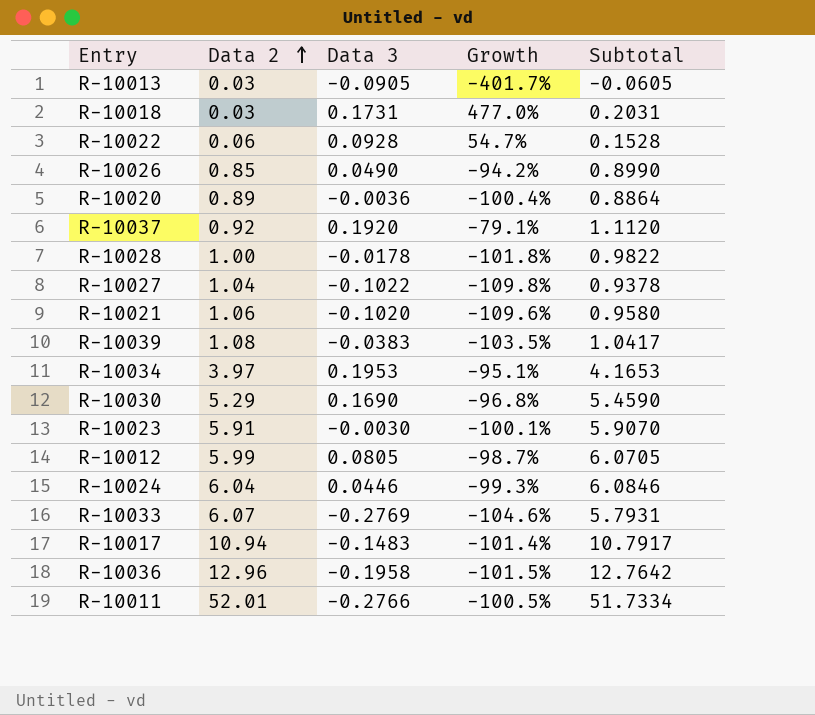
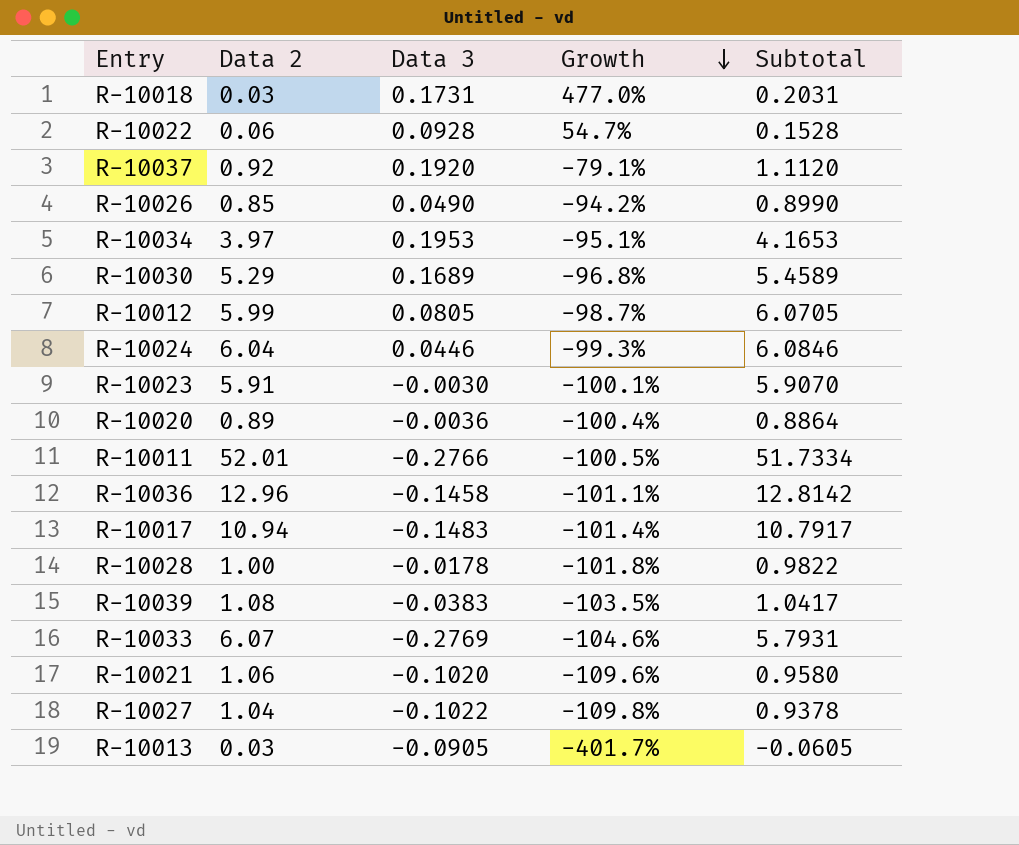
row order: Data 2 ascending -> Growth descending
R-10030 | Data 3: 0.1690 -> 0.1689
R-10030 | Subtotal: 5.4590 -> 5.4589
R-10036 | Data 3: -0.1958 -> -0.1458
R-10036 | Growth: -101.5% -> -101.1%
R-10036 | Subtotal: 12.7642 -> 12.8142

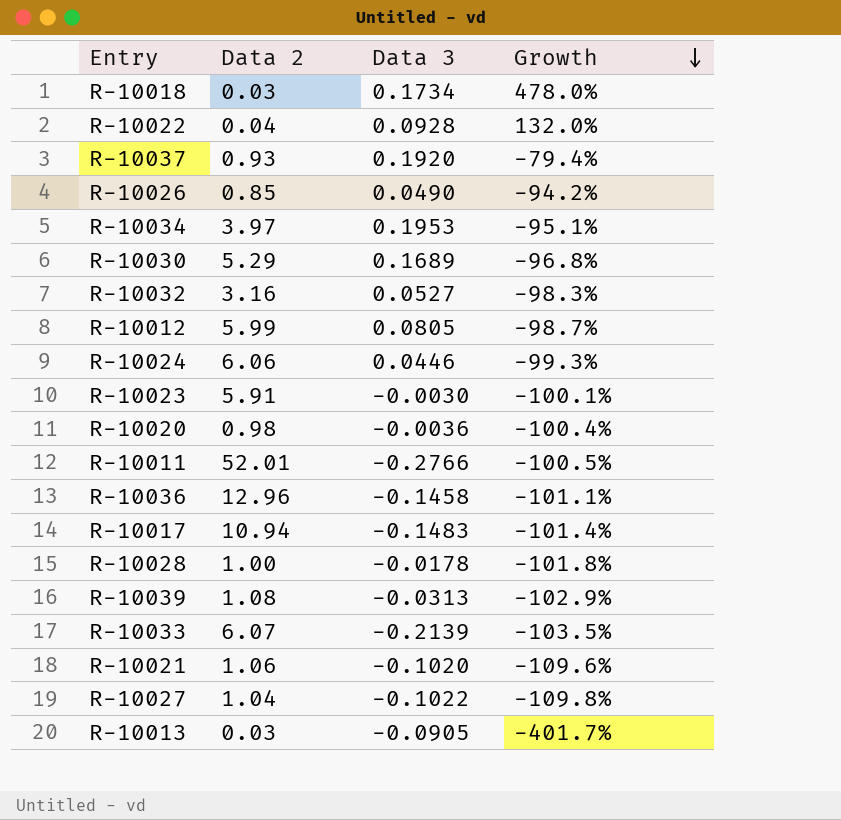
column Subtotal | formula: [Data 2] + [Data 3] -> none
R-10018 | Data 3: 0.1731 -> 0.1734
R-10018 | Growth: 477.0% -> 478.0%
R-10022 | Data 2: 0.06 -> 0.04
R-10022 | Growth: 54.7% -> 132.0%
R-10037 | Data 2: 0.92 -> 0.93
R-10037 | Growth: -79.1% -> -79.4%
row R-10032: none -> 3.16 | 0.0527 | -98.3%
R-10024 | Data 2: 6.04 -> 6.06
R-10020 | Data 2: 0.89 -> 0.98
R-10039 | Data 3: -0.0383 -> -0.0313
R-10039 | Growth: -103.5% -> -102.9%
R-10033 | Data 3: -0.2769 -> -0.2139
R-10033 | Growth: -104.6% -> -103.5%

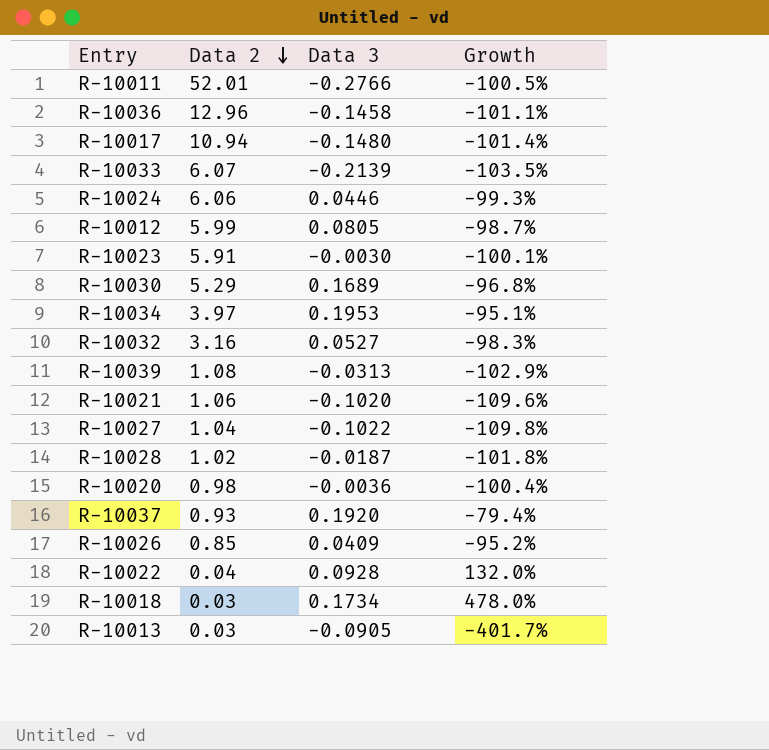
row order: Growth descending -> Data 2 descending
R-10017 | Data 3: -0.1483 -> -0.1480
R-10028 | Data 2: 1.00 -> 1.02
R-10028 | Data 3: -0.0178 -> -0.0187
R-10026 | Data 3: 0.0490 -> 0.0409
R-10026 | Growth: -94.2% -> -95.2%

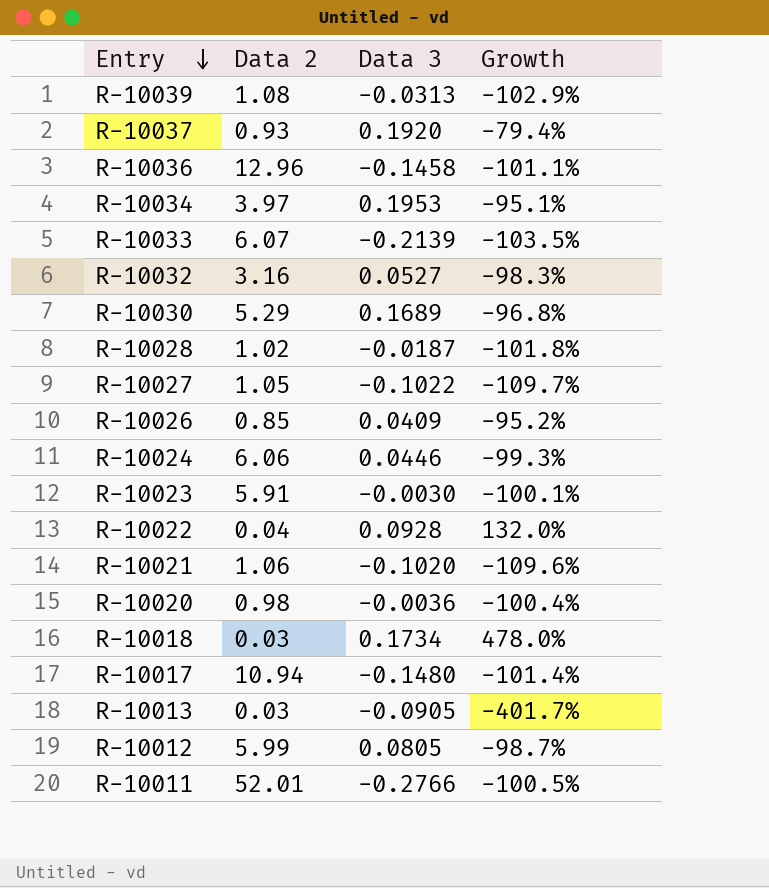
row order: Data 2 descending -> Entry descending
R-10027 | Data 2: 1.04 -> 1.05
R-10027 | Growth: -109.8% -> -109.7%

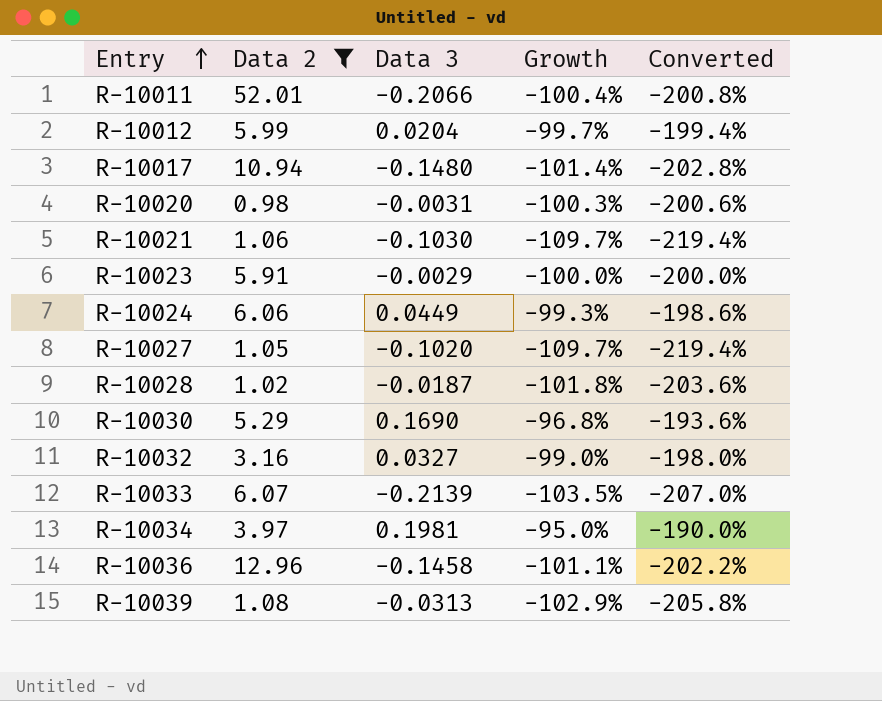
filter: none -> Data 2 >= 0.98
row order: Entry descending -> Entry ascending
column Converted | formula: none -> [Growth] * 2
R-10011 | Data 3: -0.2766 -> -0.2066
R-10011 | Growth: -100.5% -> -100.4%
R-10012 | Data 3: 0.0805 -> 0.0204
R-10012 | Growth: -98.7% -> -99.7%
R-10020 | Data 3: -0.0036 -> -0.0031
R-10020 | Growth: -100.4% -> -100.3%
R-10021 | Data 3: -0.1020 -> -0.1030
R-10021 | Growth: -109.6% -> -109.7%
R-10023 | Data 3: -0.0030 -> -0.0029
R-10023 | Growth: -100.1% -> -100.0%
R-10024 | Data 3: 0.0446 -> 0.0449
R-10027 | Data 3: -0.1022 -> -0.1020
R-10030 | Data 3: 0.1689 -> 0.1690
R-10032 | Data 3: 0.0527 -> 0.0327
R-10032 | Growth: -98.3% -> -99.0%
R-10034 | Data 3: 0.1953 -> 0.1981
R-10034 | Growth: -95.1% -> -95.0%

